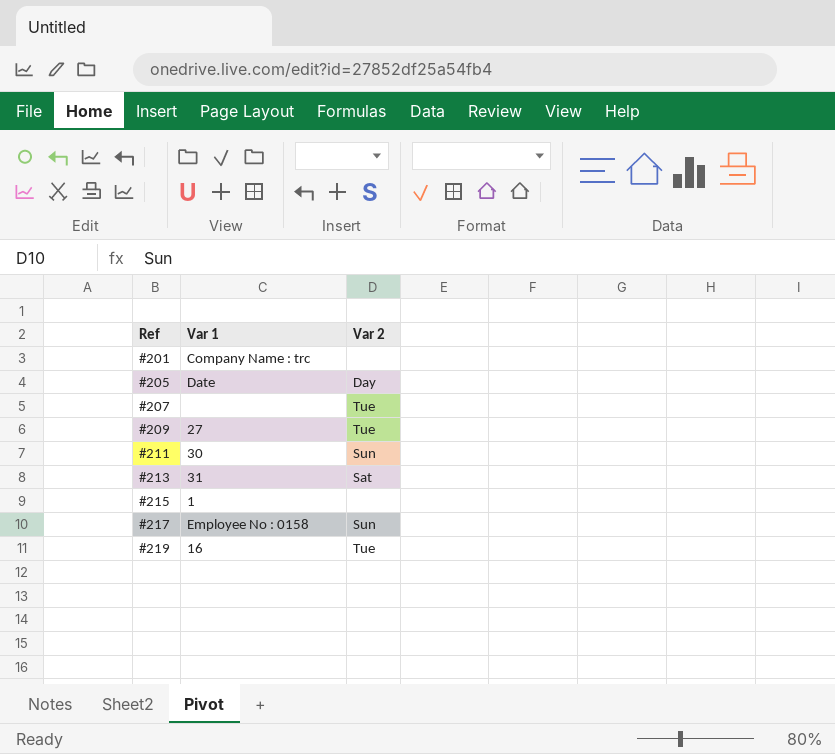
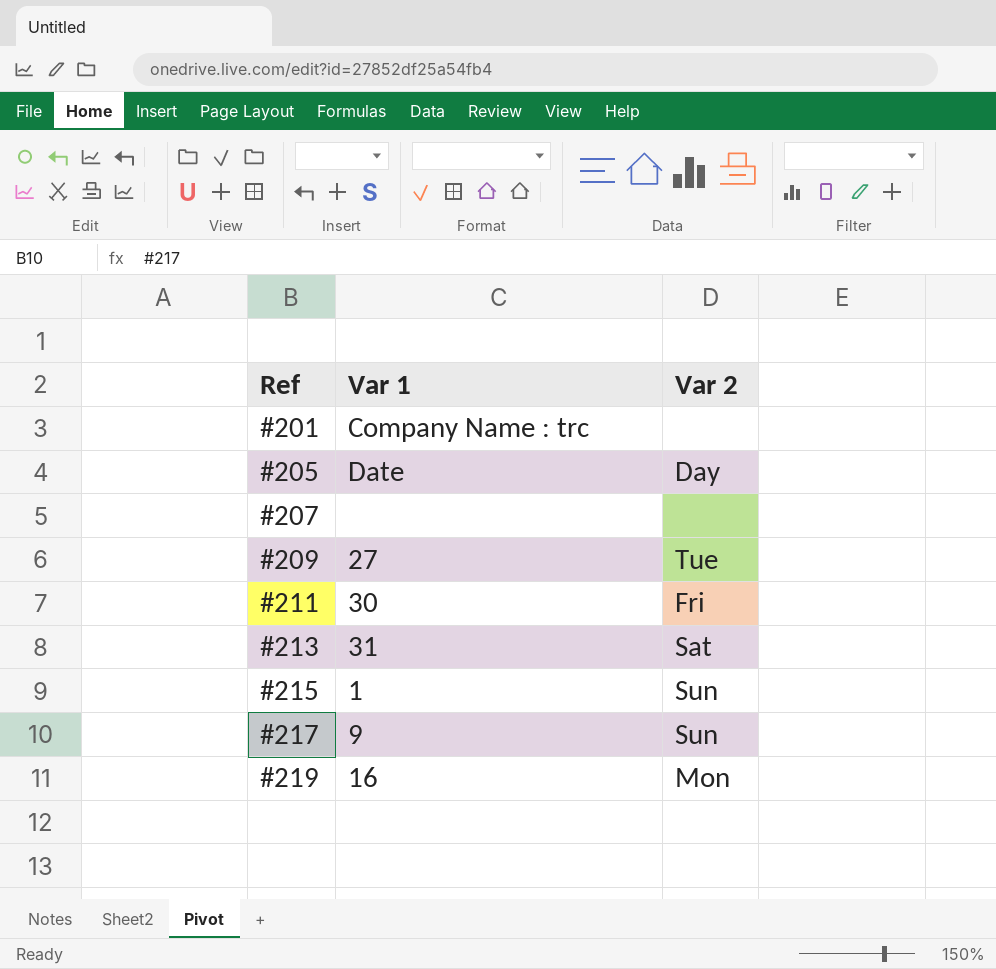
#207 | Var 2: Tue -> none
#211 | Var 2: Sun -> Fri
#215 | Var 2: none -> Sun
#217 | Var 1: Employee No : 0158 -> 9
#219 | Var 2: Tue -> Mon

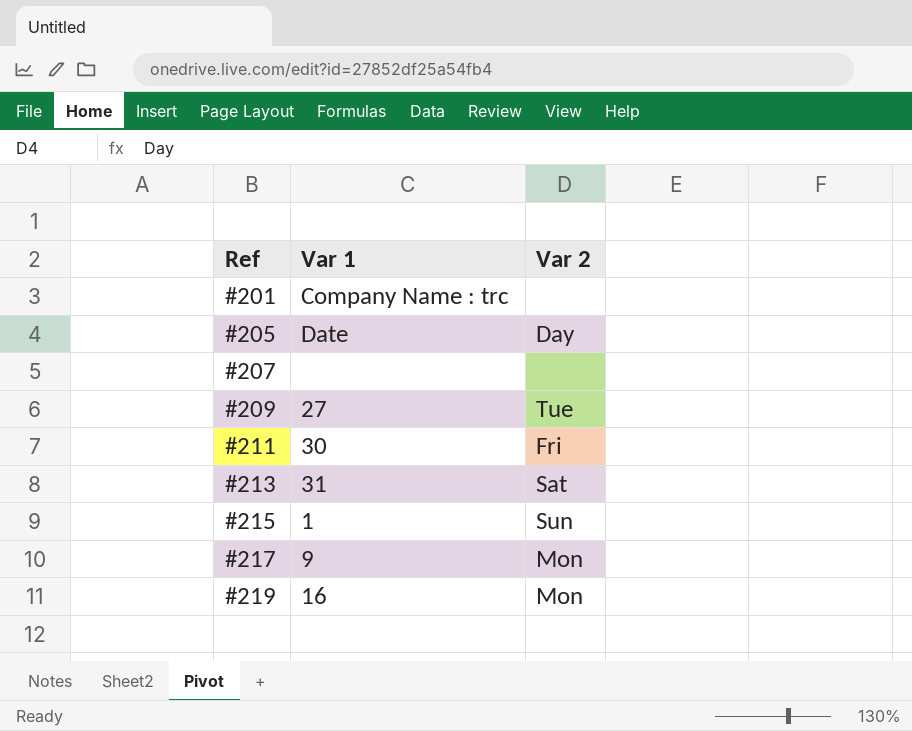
#217 | Var 2: Sun -> Mon

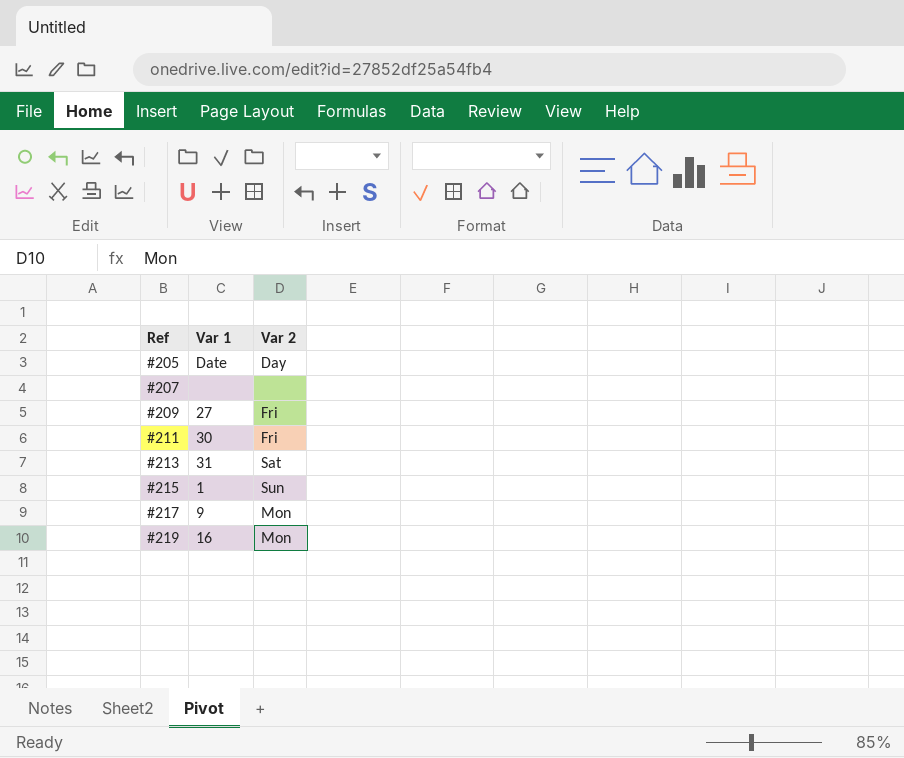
row #201: Company Name : trc | none -> none
#209 | Var 2: Tue -> Fri

